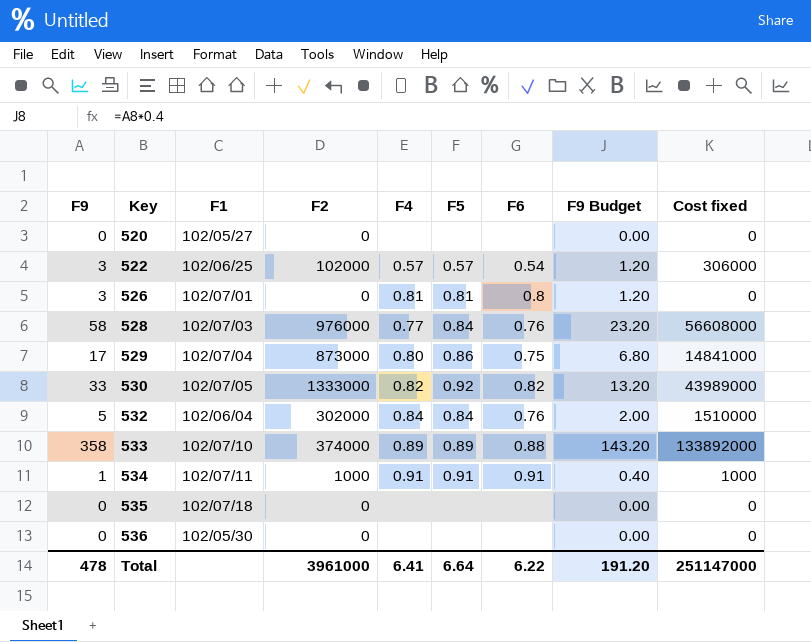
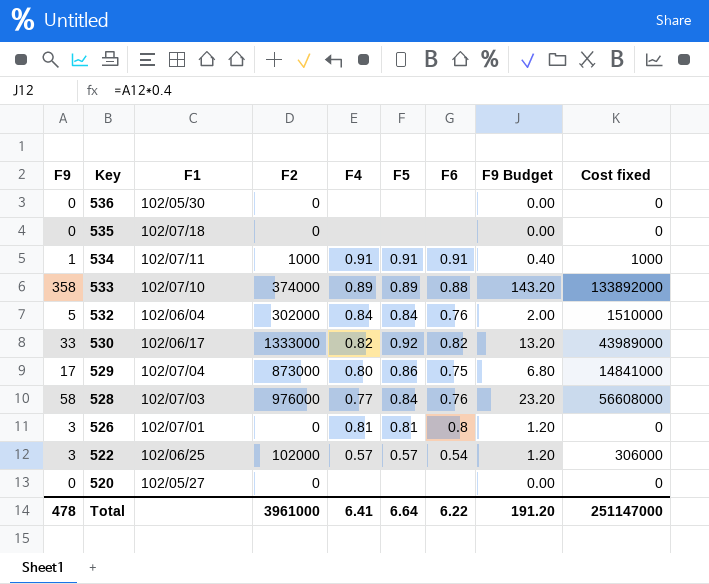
row order: Key ascending -> Key descending
530 | F1: 102/07/05 -> 102/06/17

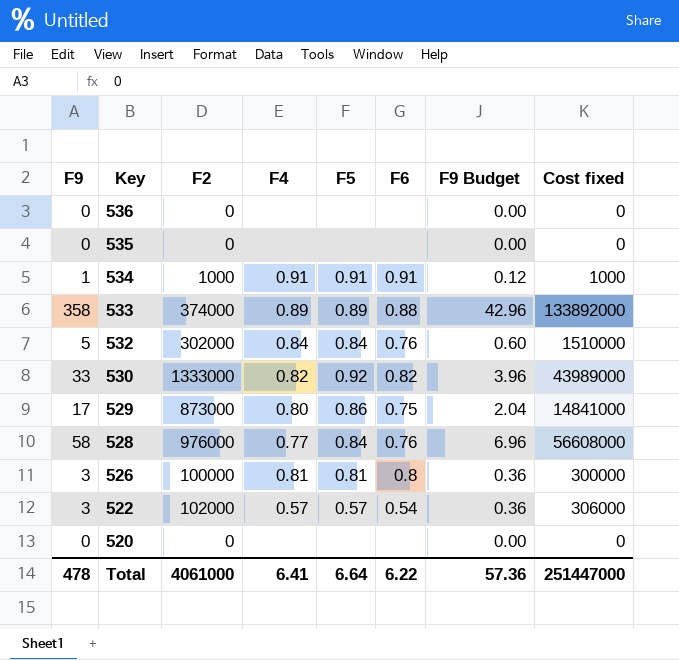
column F1 | position: 3 -> none
column F9 Budget | formula: [F9] * 0.4 -> [F9] * 0.12
526 | F2: 0 -> 100000
526 | Cost fixed: 0 -> 300000
Total | F2: 3961000 -> 4061000
Total | F9 Budget: 191.20 -> 57.36
Total | Cost fixed: 251147000 -> 251447000

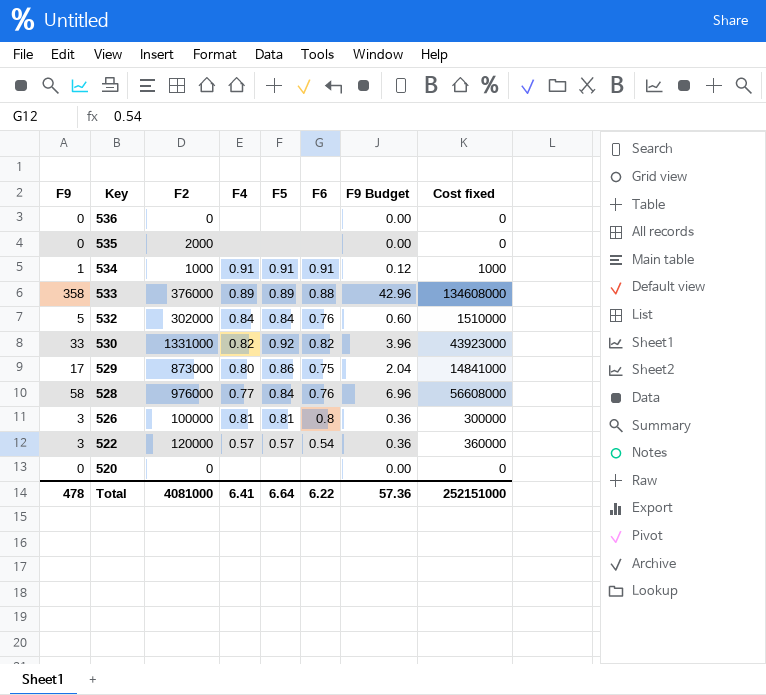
535 | F2: 0 -> 2000
533 | F2: 374000 -> 376000
533 | Cost fixed: 133892000 -> 134608000
530 | F2: 1333000 -> 1331000
530 | Cost fixed: 43989000 -> 43923000
522 | F2: 102000 -> 120000
522 | Cost fixed: 306000 -> 360000
Total | F2: 4061000 -> 4081000
Total | Cost fixed: 251447000 -> 252151000

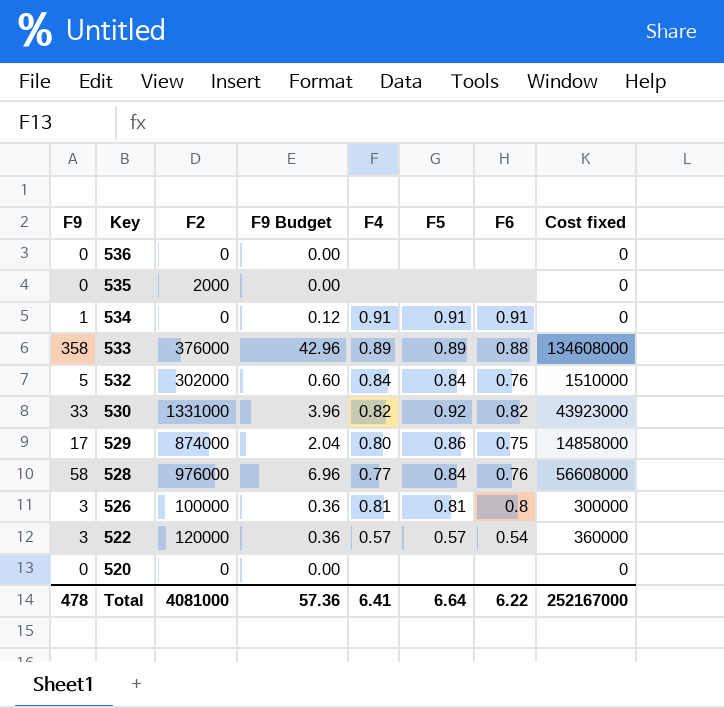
column F9 Budget | position: 7 -> 4
534 | F2: 1000 -> 0
534 | Cost fixed: 1000 -> 0
529 | F2: 873000 -> 874000
529 | Cost fixed: 14841000 -> 14858000
Total | Cost fixed: 252151000 -> 252167000

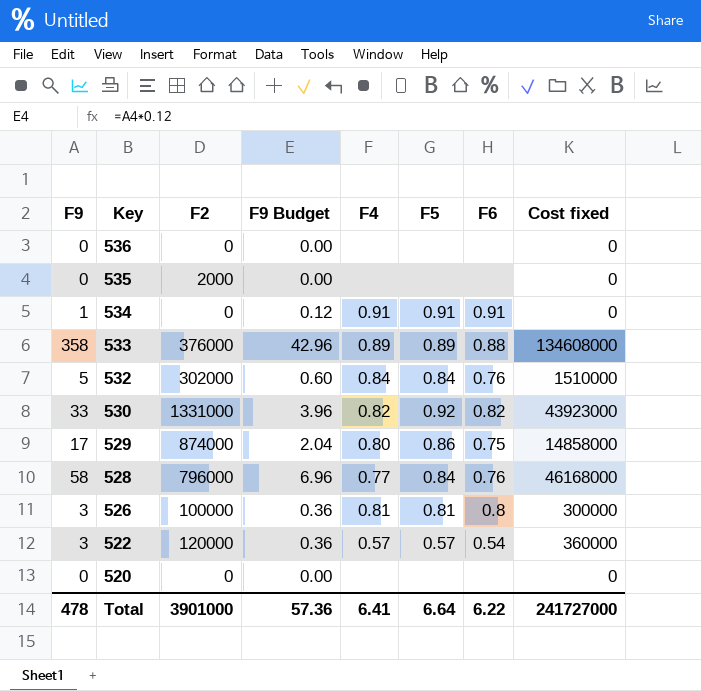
528 | F2: 976000 -> 796000
528 | Cost fixed: 56608000 -> 46168000
Total | F2: 4081000 -> 3901000
Total | Cost fixed: 252167000 -> 241727000

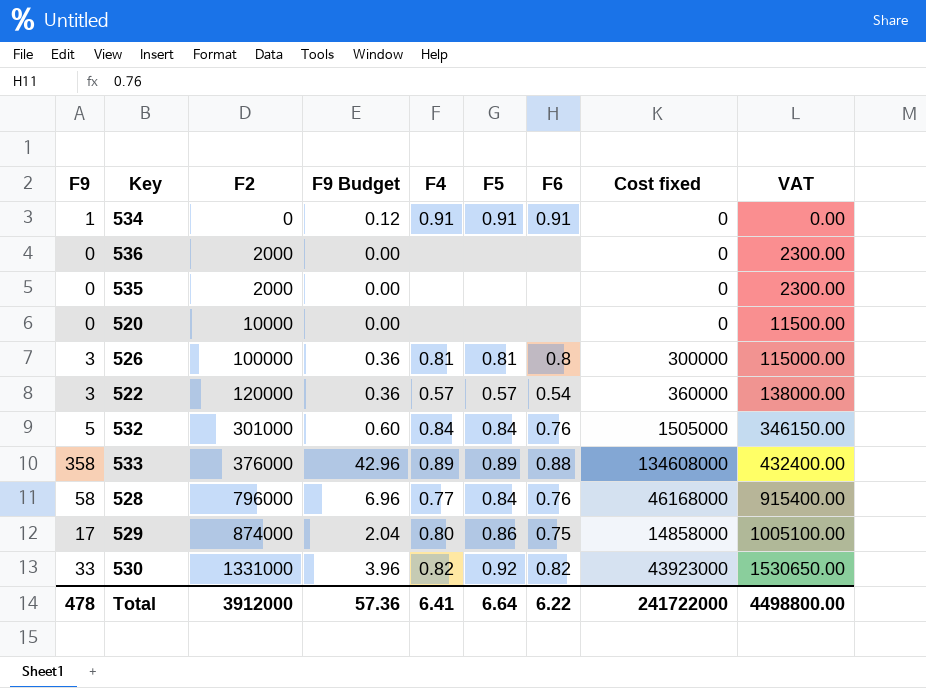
row order: Key descending -> F2 ascending
column VAT | formula: none -> [F2] * 1.15
536 | F2: 0 -> 2000
520 | F2: 0 -> 10000
532 | F2: 302000 -> 301000
532 | Cost fixed: 1510000 -> 1505000
Total | F2: 3901000 -> 3912000
Total | Cost fixed: 241727000 -> 241722000

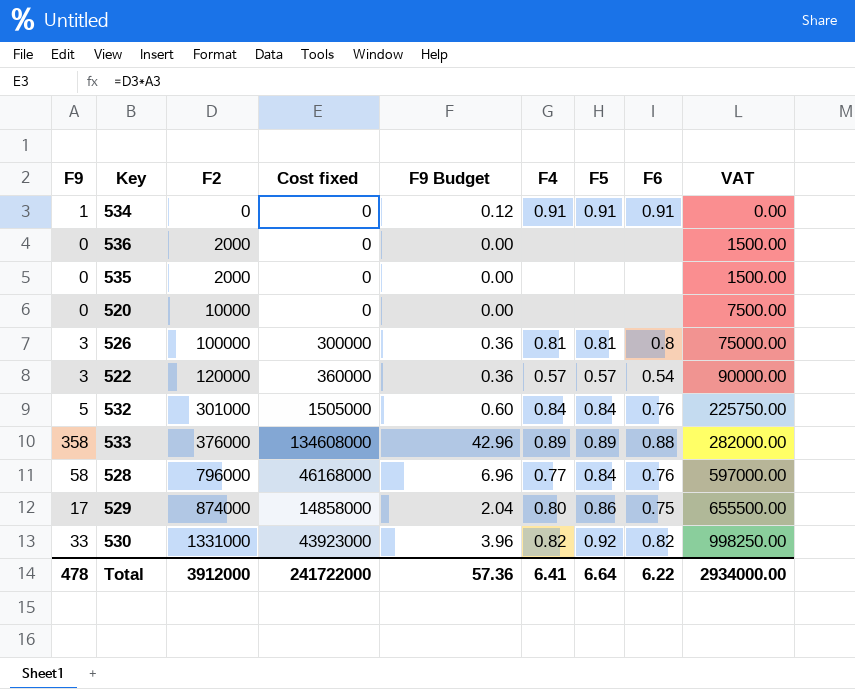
column Cost fixed | position: 8 -> 4
column VAT | formula: [F2] * 1.15 -> [F2] * 0.75
Total | VAT: 4498800.00 -> 2934000.00

